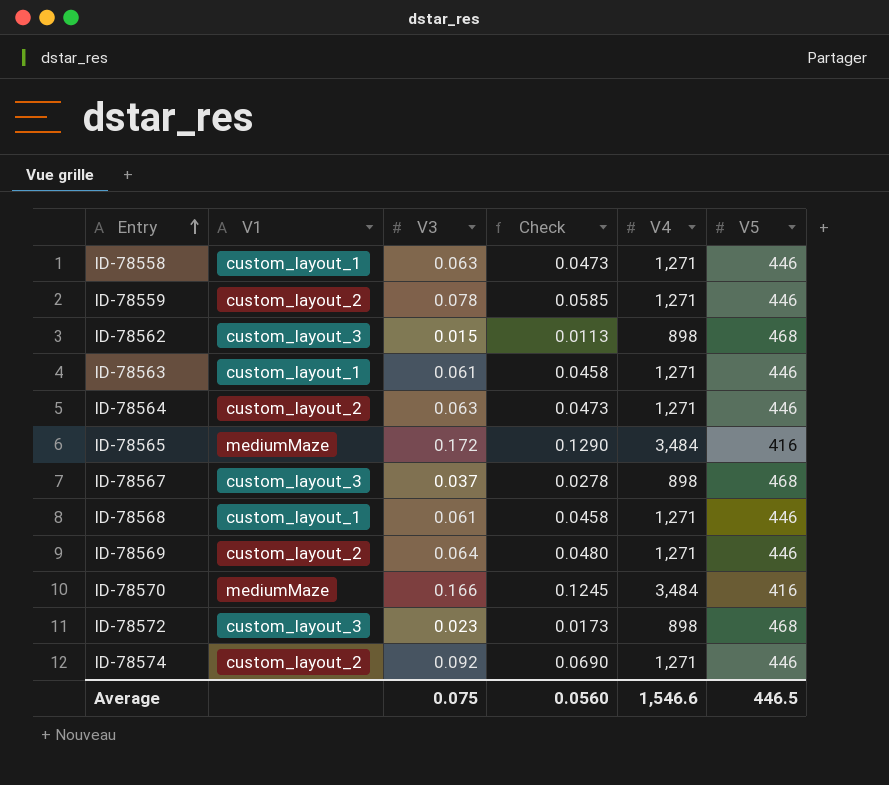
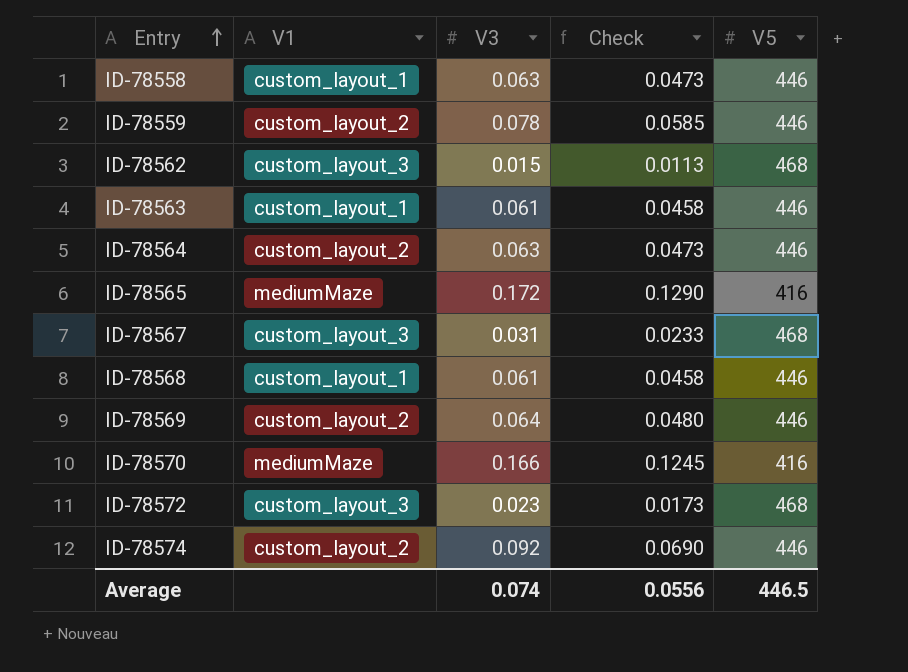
column V4 | position: 5 -> none
ID-78567 | V3: 0.037 -> 0.031
ID-78567 | Check: 0.0278 -> 0.0233
Average | V3: 0.075 -> 0.074
Average | Check: 0.0560 -> 0.0556

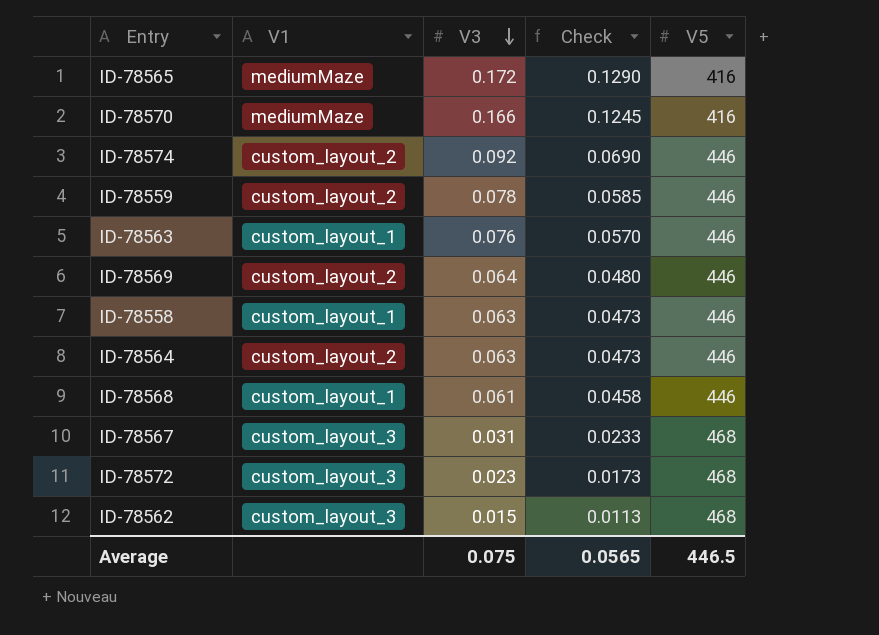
row order: Entry ascending -> V3 descending
ID-78563 | V3: 0.061 -> 0.076
ID-78563 | Check: 0.0458 -> 0.0570
Average | V3: 0.074 -> 0.075
Average | Check: 0.0556 -> 0.0565

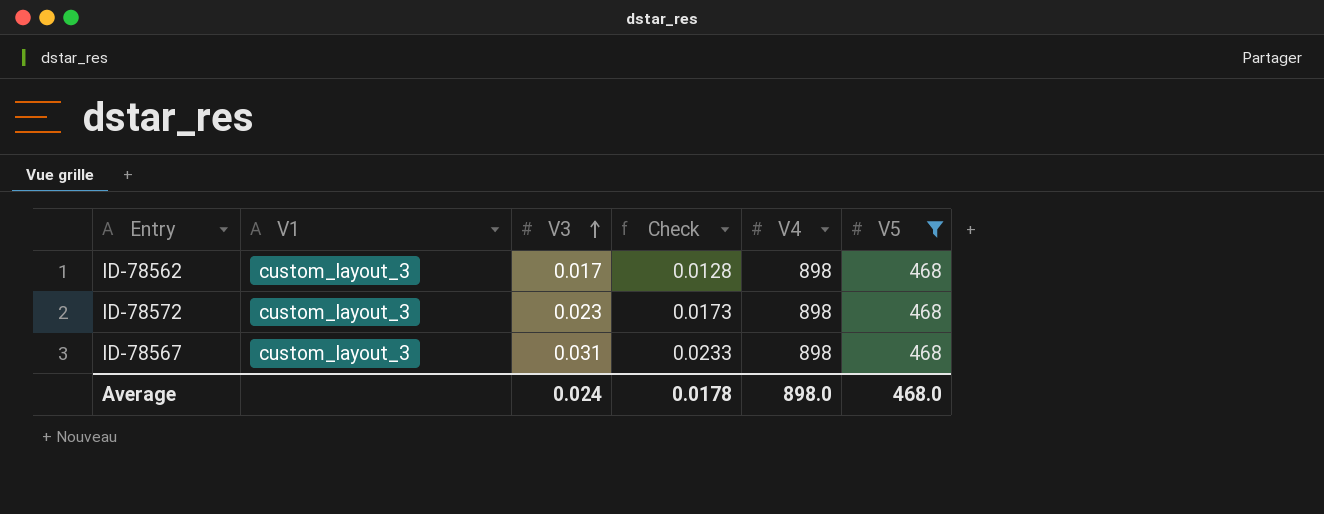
filter: none -> V5 = 468
row order: V3 descending -> V3 ascending
column V4 | position: none -> 5
ID-78562 | V3: 0.015 -> 0.017
ID-78562 | Check: 0.0113 -> 0.0128
Average | V3: 0.075 -> 0.024
Average | Check: 0.0565 -> 0.0178
Average | V5: 446.5 -> 468.0

